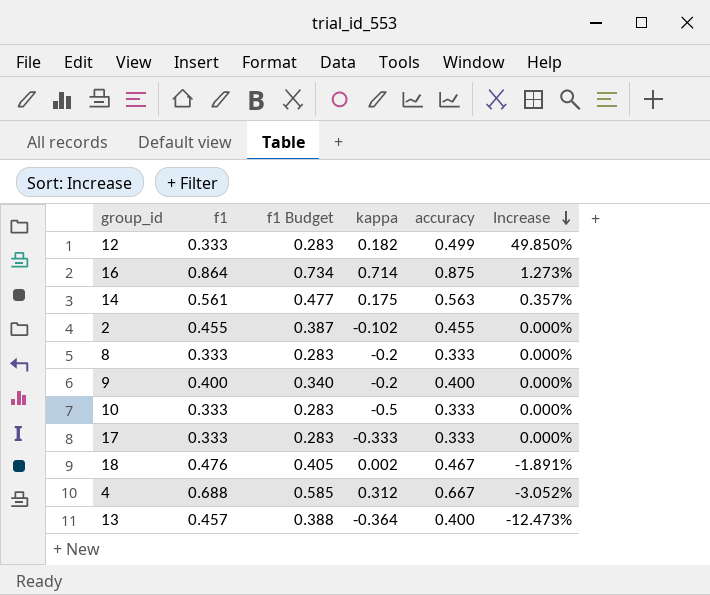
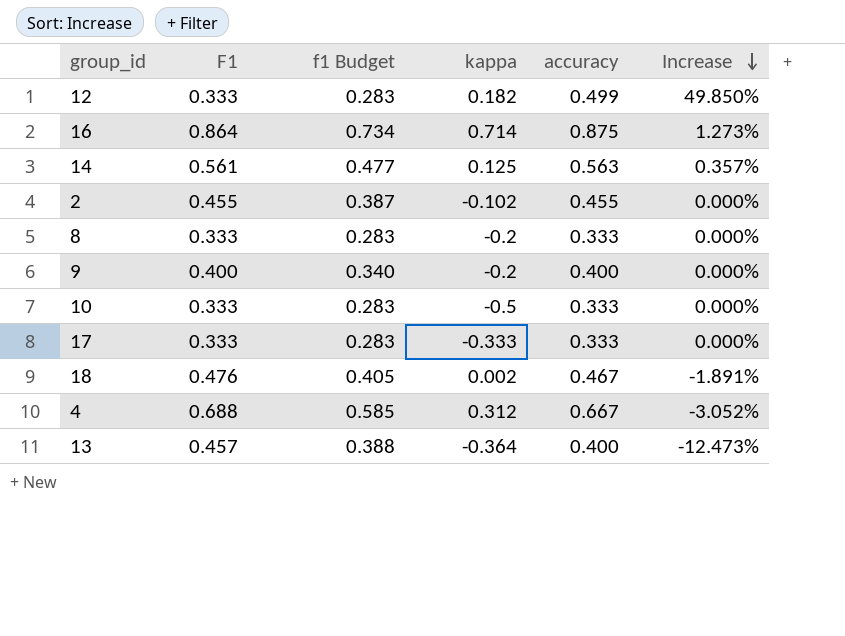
column name: f1 -> F1
14 | kappa: 0.175 -> 0.125

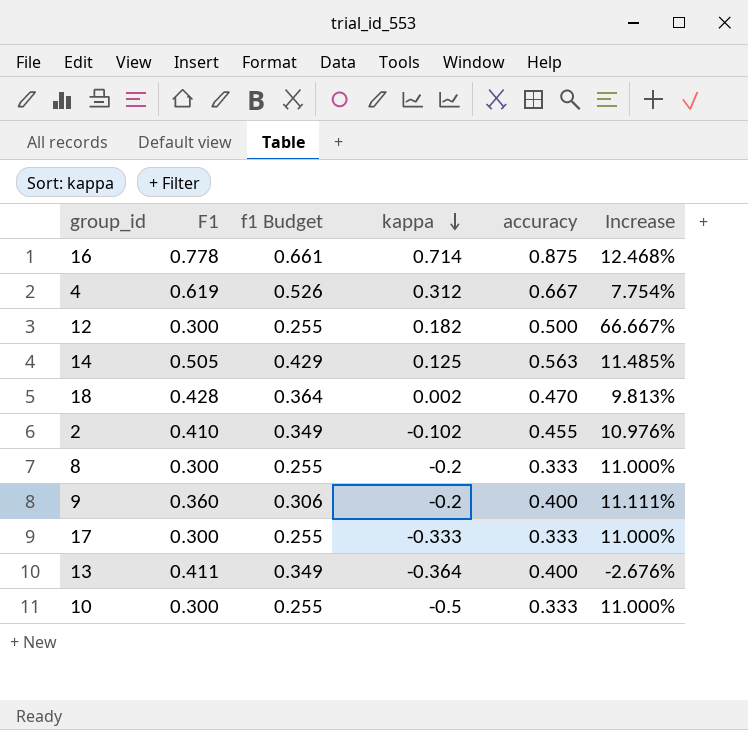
row order: Increase descending -> kappa descending
16 | F1: 0.864 -> 0.778
16 | f1 Budget: 0.734 -> 0.661
16 | Increase: 1.273% -> 12.468%
4 | F1: 0.688 -> 0.619
4 | f1 Budget: 0.585 -> 0.526
4 | Increase: -3.052% -> 7.754%
12 | F1: 0.333 -> 0.300
12 | f1 Budget: 0.283 -> 0.255
12 | accuracy: 0.499 -> 0.500
12 | Increase: 49.850% -> 66.667%
14 | F1: 0.561 -> 0.505
14 | f1 Budget: 0.477 -> 0.429
14 | Increase: 0.357% -> 11.485%
18 | F1: 0.476 -> 0.428
18 | f1 Budget: 0.405 -> 0.364
18 | accuracy: 0.467 -> 0.470
18 | Increase: -1.891% -> 9.813%
2 | F1: 0.455 -> 0.410
2 | f1 Budget: 0.387 -> 0.349
2 | Increase: 0.000% -> 10.976%
8 | F1: 0.333 -> 0.300
8 | f1 Budget: 0.283 -> 0.255
8 | Increase: 0.000% -> 11.000%
9 | F1: 0.400 -> 0.360
9 | f1 Budget: 0.340 -> 0.306
9 | Increase: 0.000% -> 11.111%
17 | F1: 0.333 -> 0.300
17 | f1 Budget: 0.283 -> 0.255
17 | Increase: 0.000% -> 11.000%
13 | F1: 0.457 -> 0.411
13 | f1 Budget: 0.388 -> 0.349
13 | Increase: -12.473% -> -2.676%
10 | F1: 0.333 -> 0.300
10 | f1 Budget: 0.283 -> 0.255
10 | Increase: 0.000% -> 11.000%

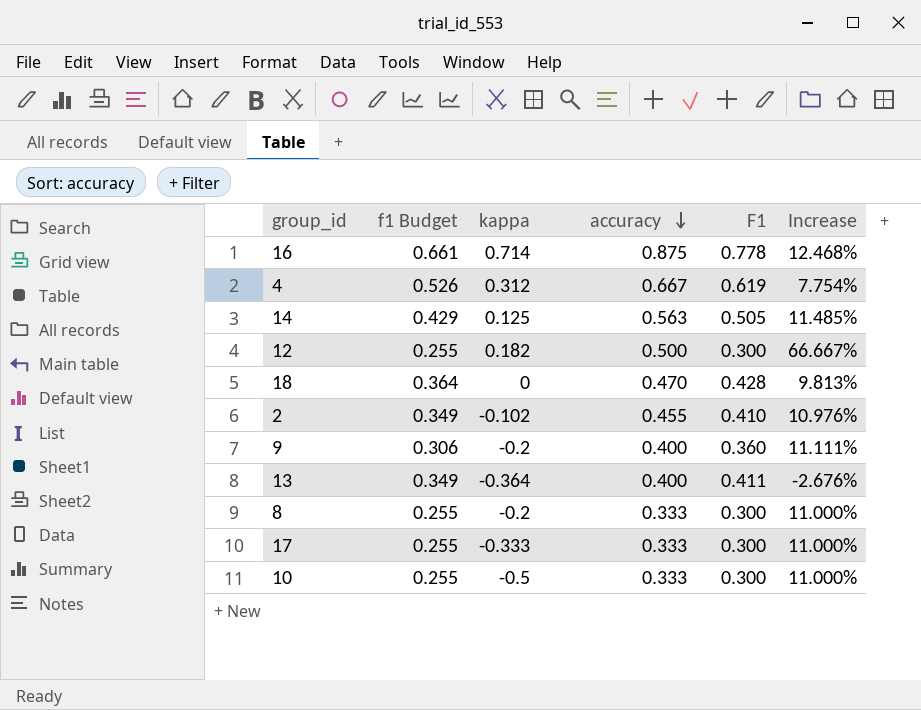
row order: kappa descending -> accuracy descending
column F1 | position: 2 -> 5
18 | kappa: 0.002 -> 0

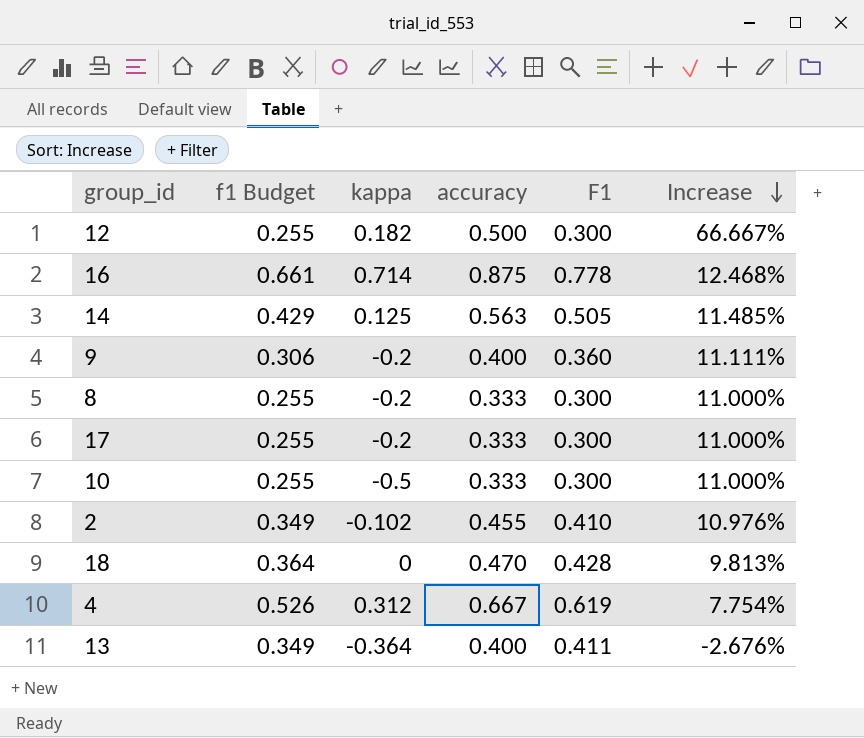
row order: accuracy descending -> Increase descending
17 | kappa: -0.333 -> -0.2

